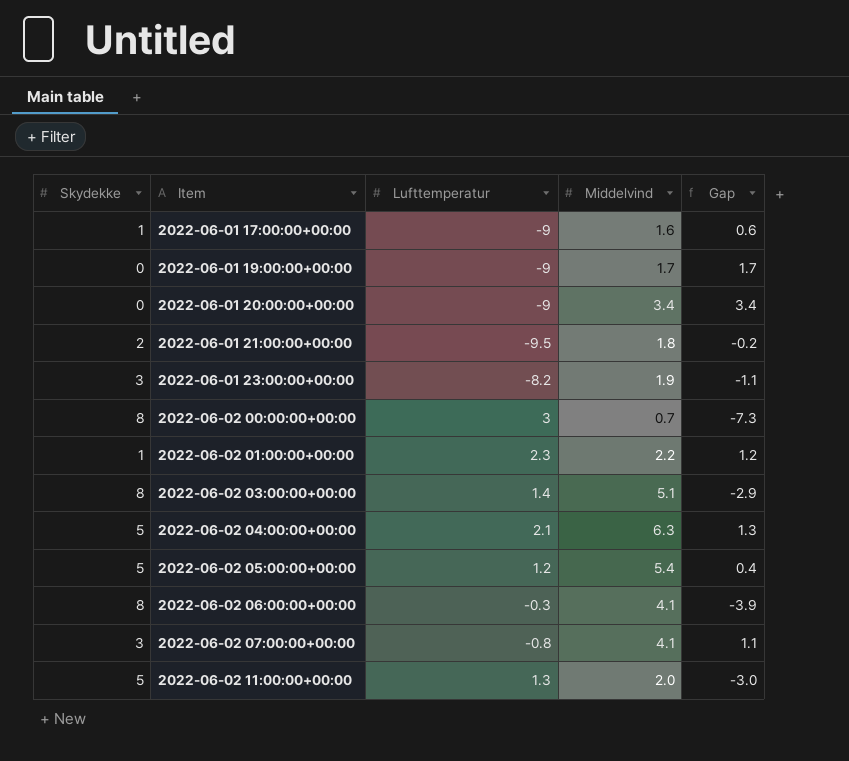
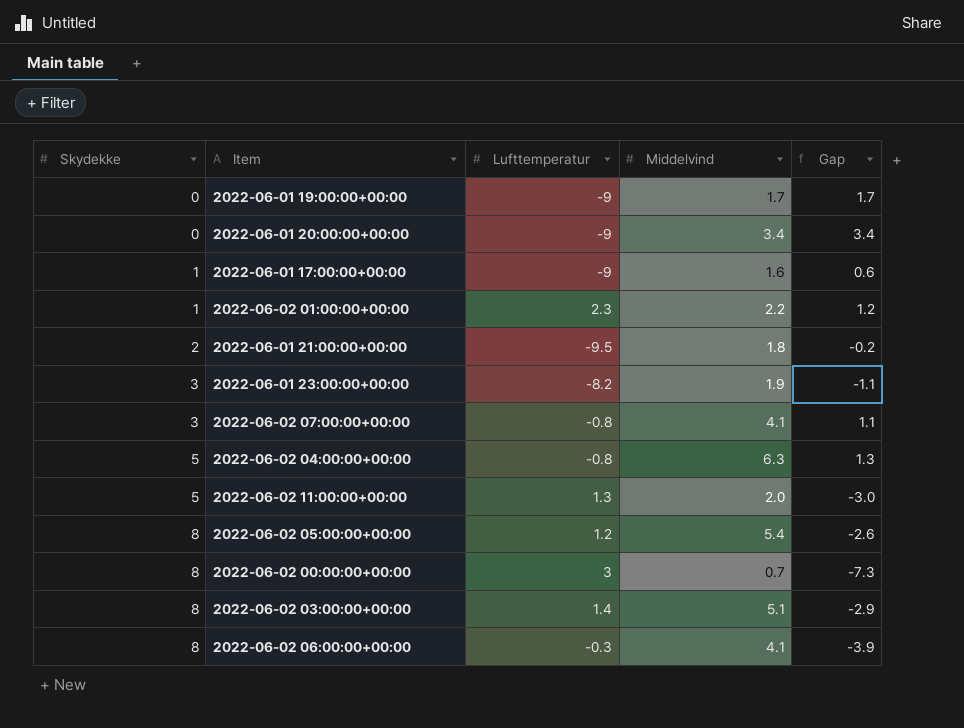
row order: Item ascending -> Skydekke ascending
2022-06-02 04:00:00+00:00 | Lufttemperatur: 2.1 -> -0.8
2022-06-02 05:00:00+00:00 | Skydekke: 5 -> 8
2022-06-02 05:00:00+00:00 | Gap: 0.4 -> -2.6

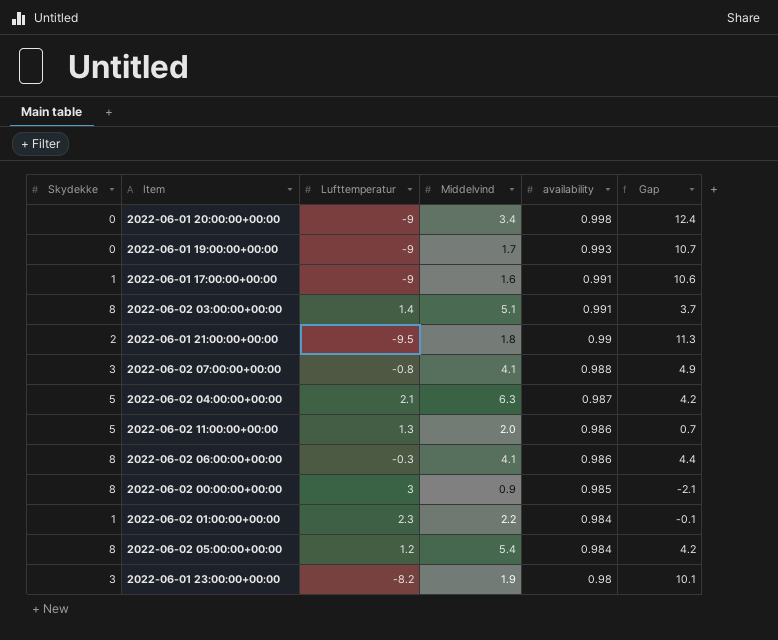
row order: Skydekke ascending -> availability descending
column availability | position: none -> 5
column Gap | formula: [Middelvind] - [Skydekke] -> [Middelvind] - [Lufttemperatur]
2022-06-02 04:00:00+00:00 | Lufttemperatur: -0.8 -> 2.1
2022-06-02 00:00:00+00:00 | Middelvind: 0.7 -> 0.9

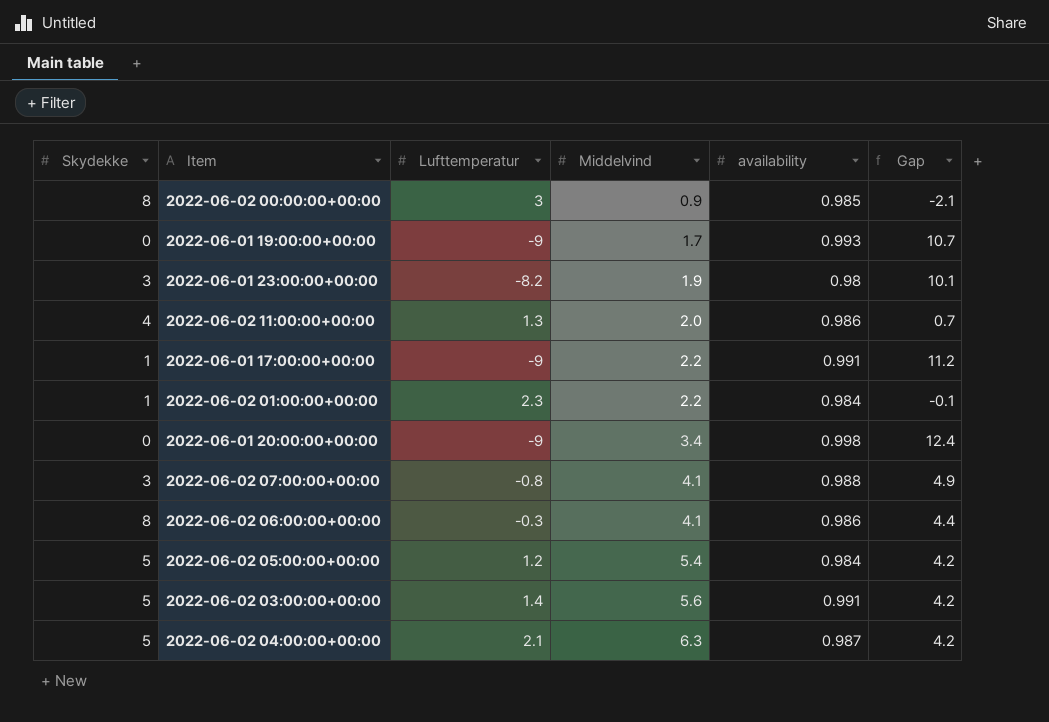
row order: availability descending -> Middelvind ascending
row 2022-06-01 21:00:00+00:00: 2 | -9.5 | 1.8 | 0.99 | 11.3 -> none
2022-06-02 11:00:00+00:00 | Skydekke: 5 -> 4
2022-06-01 17:00:00+00:00 | Middelvind: 1.6 -> 2.2
2022-06-01 17:00:00+00:00 | Gap: 10.6 -> 11.2
2022-06-02 05:00:00+00:00 | Skydekke: 8 -> 5
2022-06-02 03:00:00+00:00 | Skydekke: 8 -> 5
2022-06-02 03:00:00+00:00 | Middelvind: 5.1 -> 5.6
2022-06-02 03:00:00+00:00 | Gap: 3.7 -> 4.2

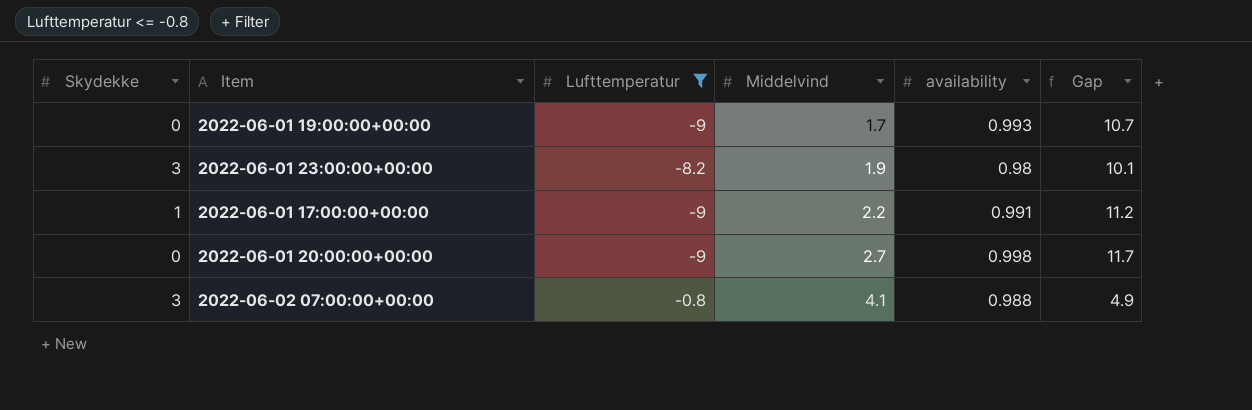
filter: none -> Lufttemperatur <= -0.8
2022-06-01 20:00:00+00:00 | Middelvind: 3.4 -> 2.7
2022-06-01 20:00:00+00:00 | Gap: 12.4 -> 11.7

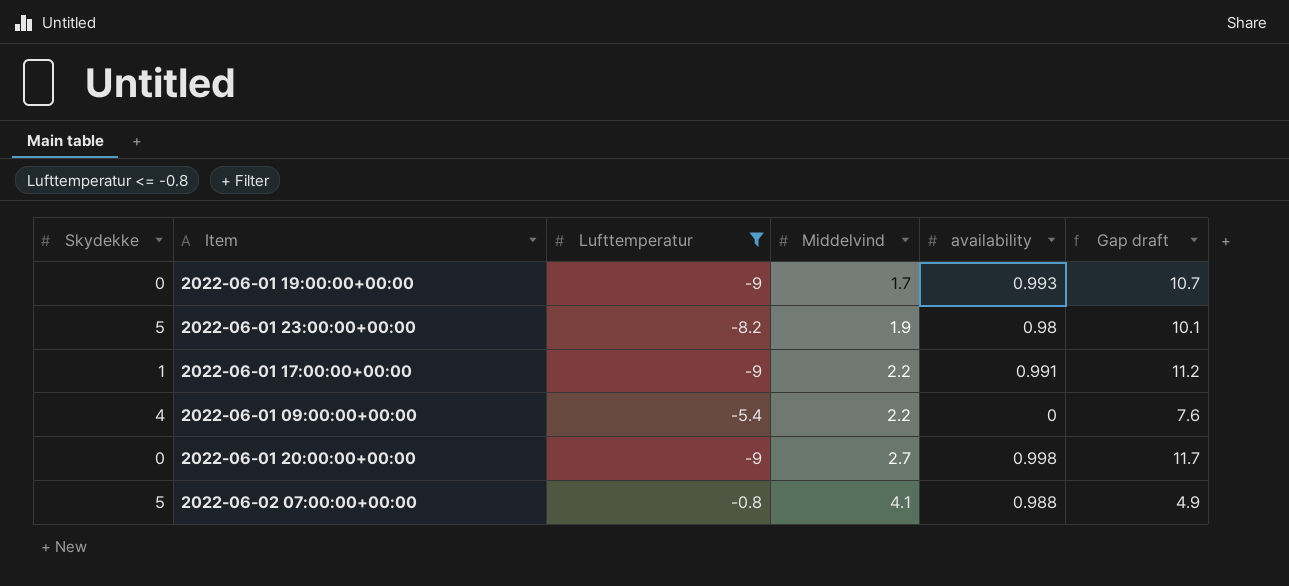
column name: Gap -> Gap draft
2022-06-01 23:00:00+00:00 | Skydekke: 3 -> 5
row 2022-06-01 09:00:00+00:00: none -> 4 | -5.4 | 2.2 | 0 | 7.6
2022-06-02 07:00:00+00:00 | Skydekke: 3 -> 5

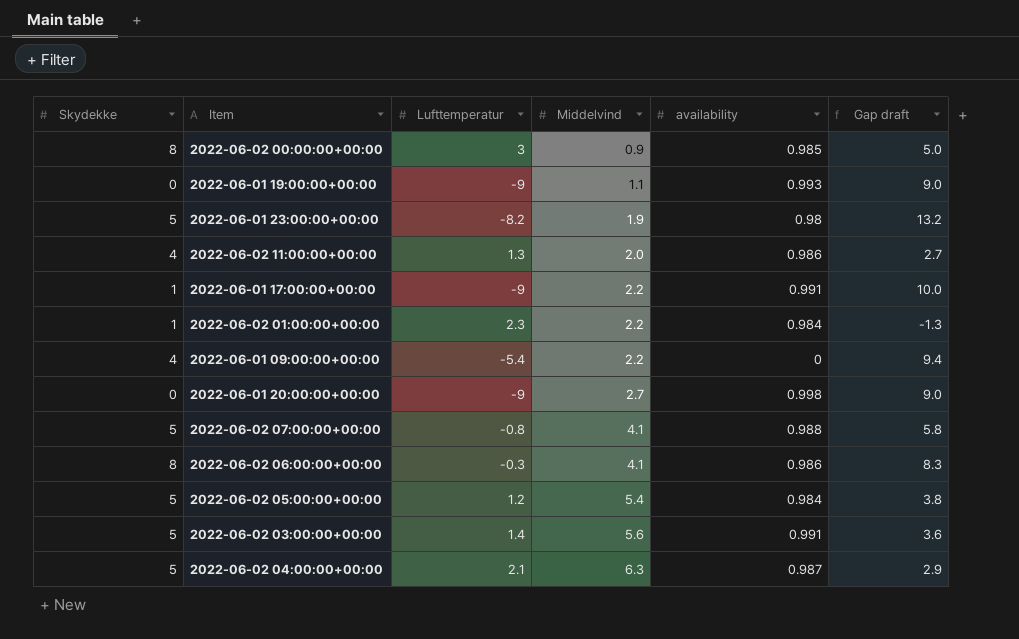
filter: Lufttemperatur <= -0.8 -> none
column Gap draft | formula: [Middelvind] - [Lufttemperatur] -> [Skydekke] - [Lufttemperatur]
2022-06-01 19:00:00+00:00 | Middelvind: 1.7 -> 1.1

